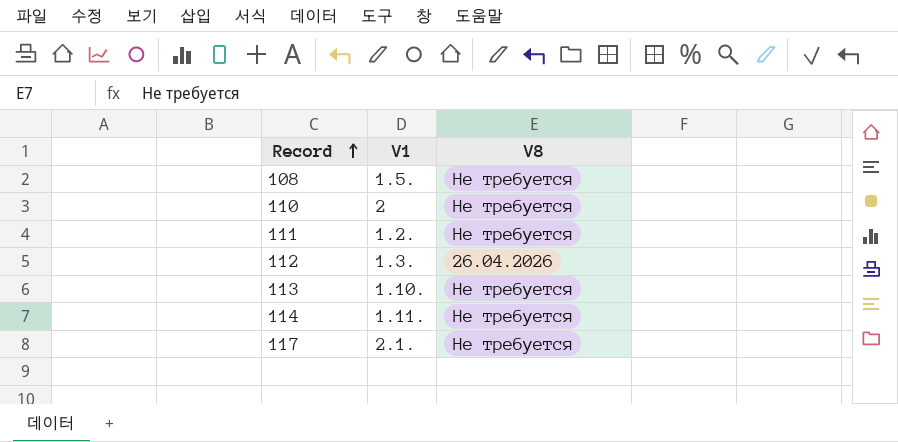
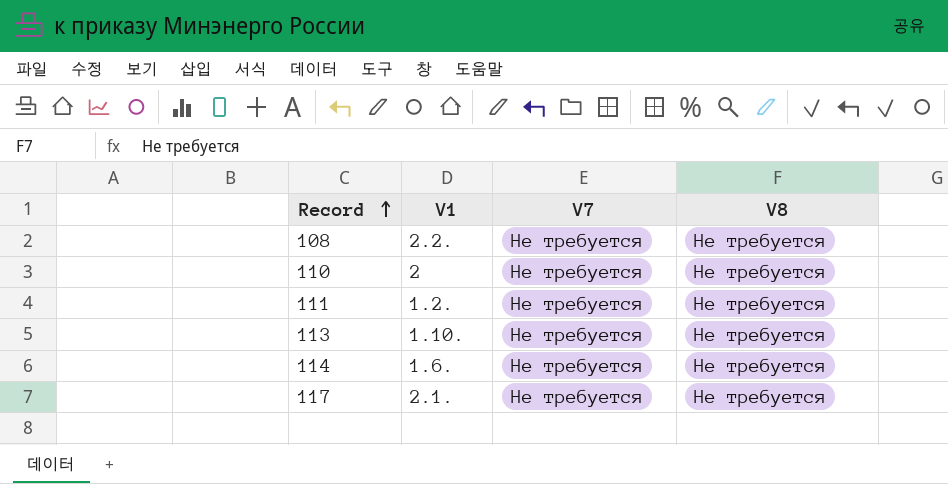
column V7 | position: none -> 3
row 112: 1.3. | 26.04.2026 -> none
108 | V1: 1.5. -> 2.2.
114 | V1: 1.11. -> 1.6.

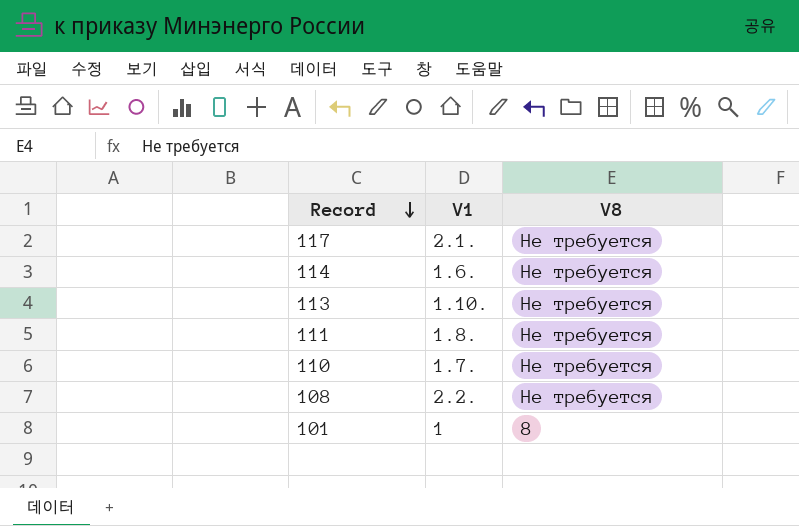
row order: Record ascending -> Record descending
column V7 | position: 3 -> none
111 | V1: 1.2. -> 1.8.
110 | V1: 2 -> 1.7.
row 101: none -> 1 | 8

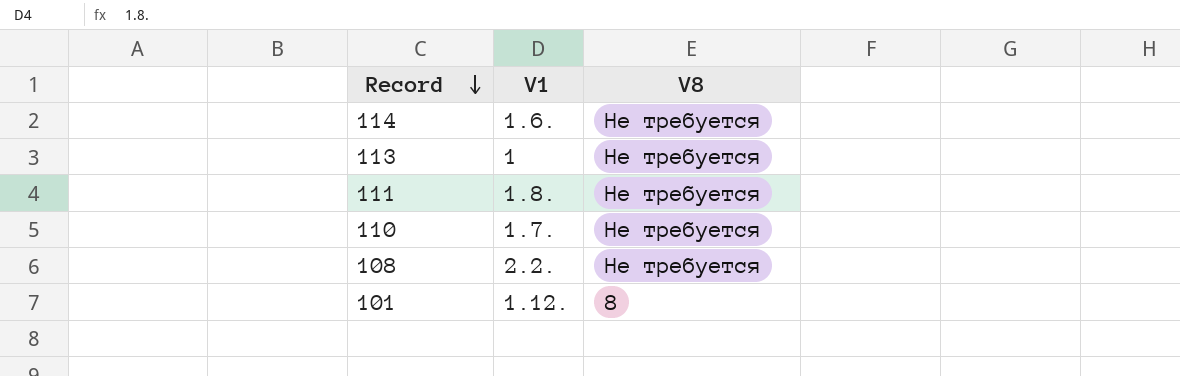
row 117: 2.1. | Не требуется -> none
113 | V1: 1.10. -> 1
101 | V1: 1 -> 1.12.

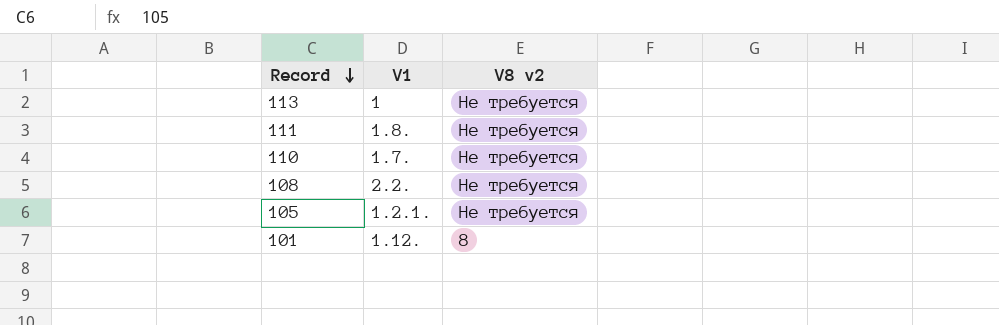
column name: V8 -> V8 v2
row 114: 1.6. | Не требуется -> none
row 105: none -> 1.2.1. | Не требуется

